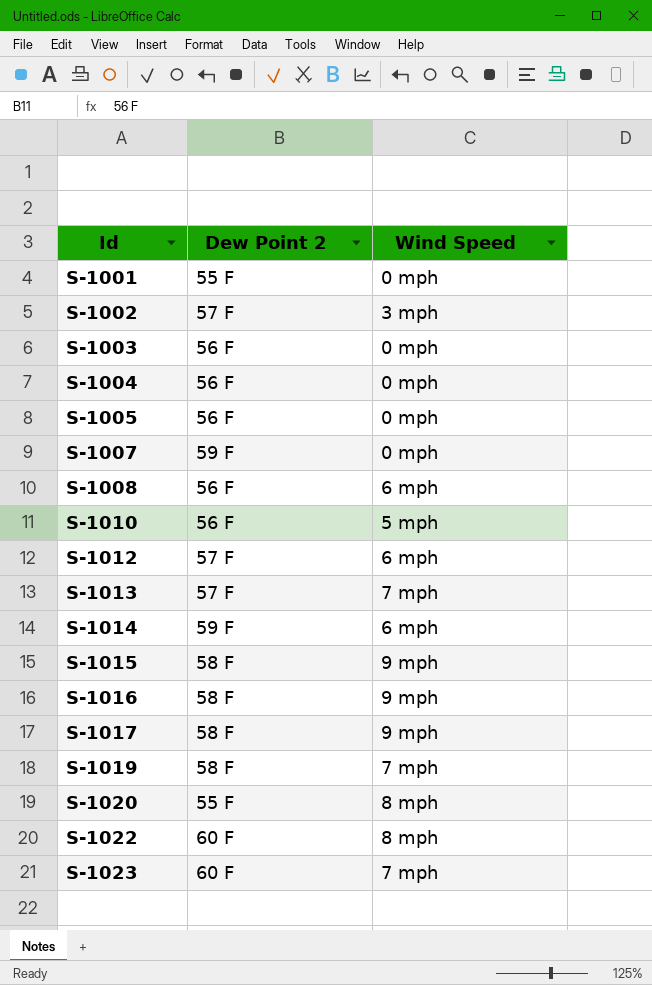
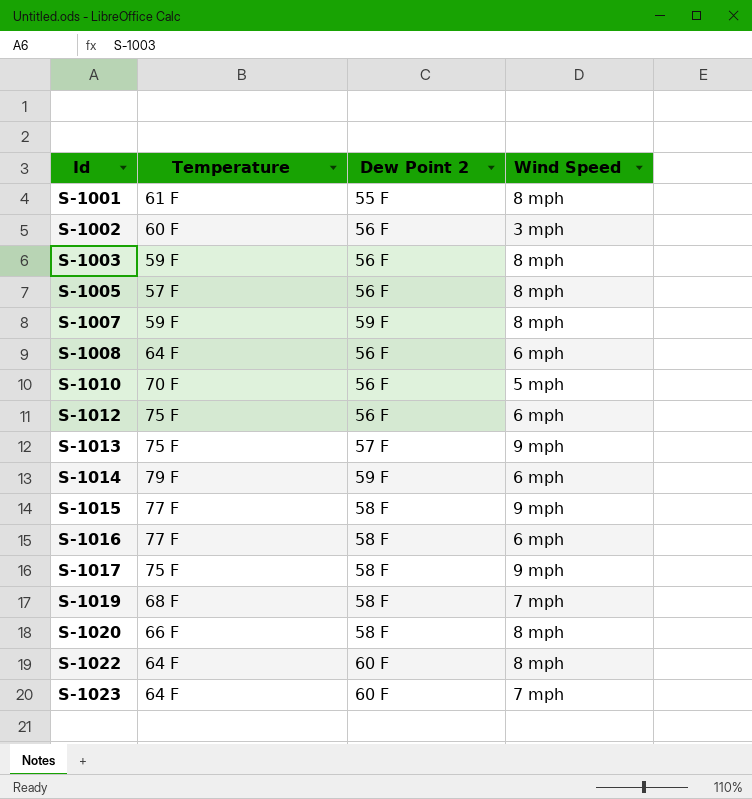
column Temperature | position: none -> 2
row S-1004: 56 F | 0 mph -> none
S-1001 | Wind Speed: 0 mph -> 8 mph
S-1002 | Dew Point 2: 57 F -> 56 F
S-1003 | Wind Speed: 0 mph -> 8 mph
S-1005 | Wind Speed: 0 mph -> 8 mph
S-1007 | Wind Speed: 0 mph -> 8 mph
S-1012 | Dew Point 2: 57 F -> 56 F
S-1013 | Wind Speed: 7 mph -> 9 mph
S-1016 | Wind Speed: 9 mph -> 6 mph
S-1020 | Dew Point 2: 55 F -> 58 F

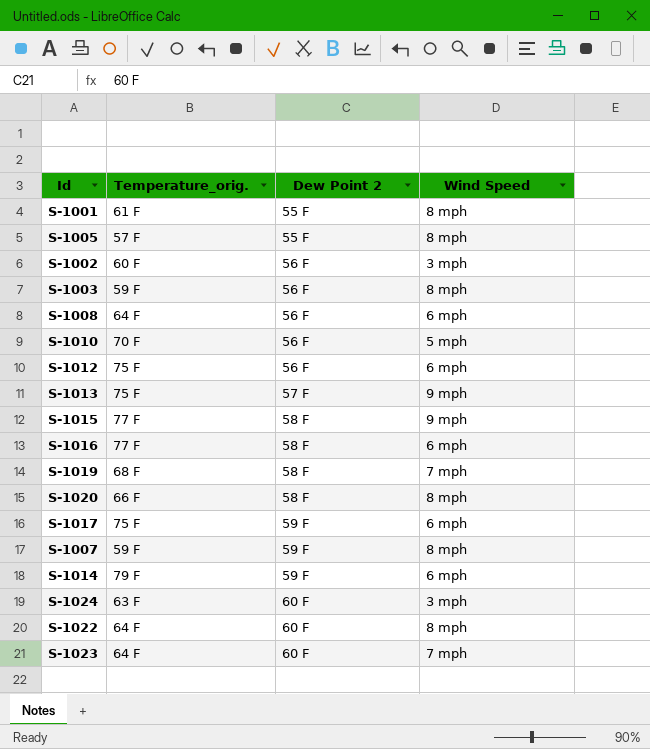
row order: Id ascending -> Dew Point 2 ascending
column name: Temperature -> Temperature_orig.
S-1005 | Dew Point 2: 56 F -> 55 F
S-1017 | Dew Point 2: 58 F -> 59 F
S-1017 | Wind Speed: 9 mph -> 6 mph
row S-1024: none -> 63 F | 60 F | 3 mph

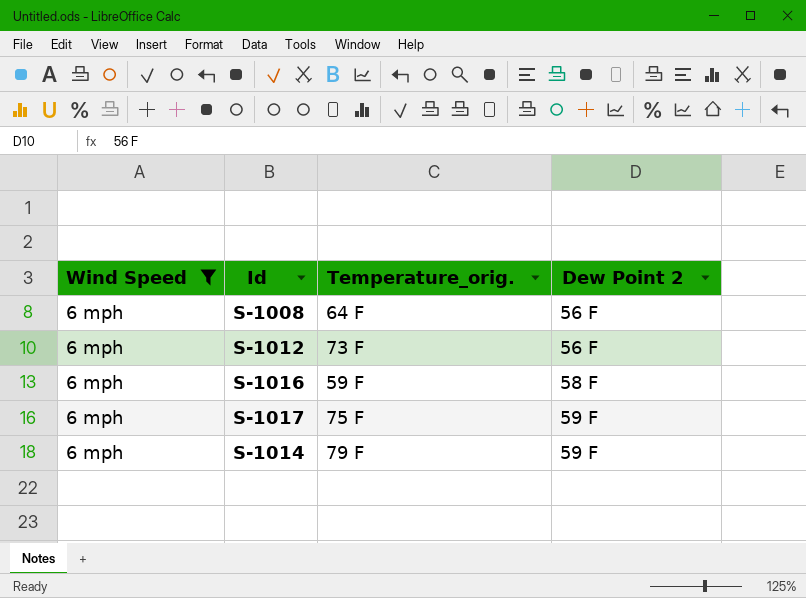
filter: none -> Wind Speed = 6 mph
column Wind Speed | position: 4 -> 1
S-1012 | Temperature_orig.: 75 F -> 73 F
S-1016 | Temperature_orig.: 77 F -> 59 F

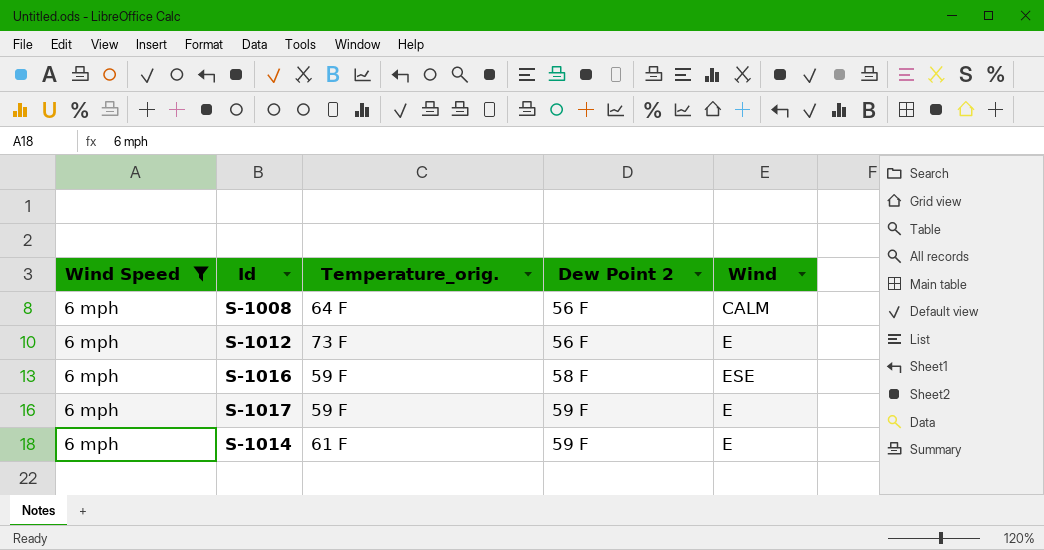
column Wind | position: none -> 5
S-1017 | Temperature_orig.: 75 F -> 59 F
S-1014 | Temperature_orig.: 79 F -> 61 F

